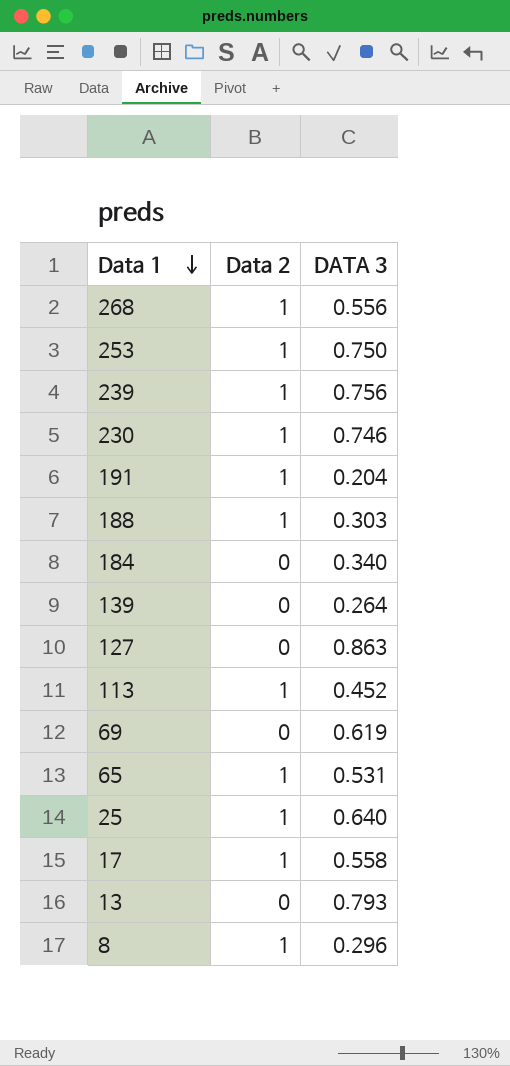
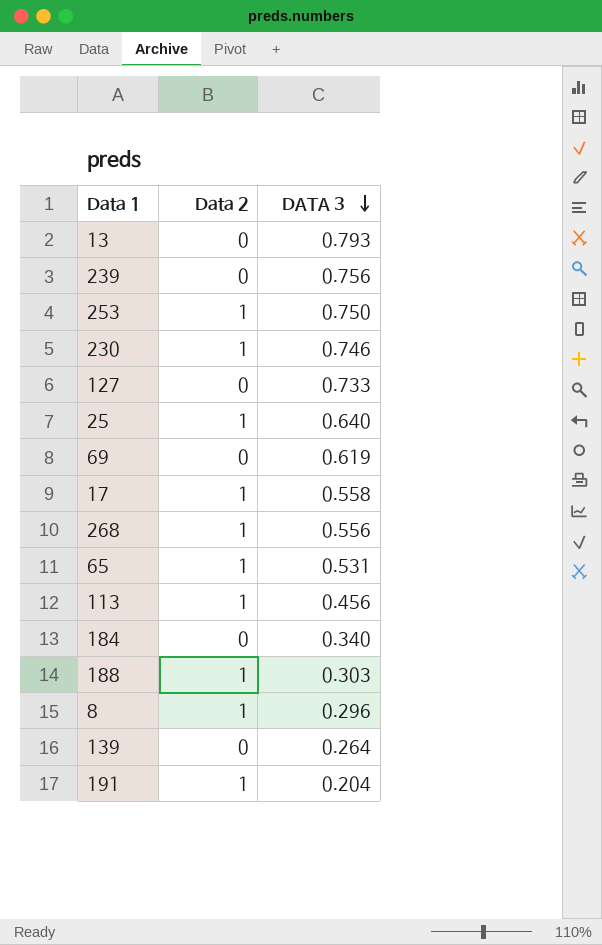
row order: Data 1 descending -> DATA 3 descending
239 | Data 2: 1 -> 0
127 | DATA 3: 0.863 -> 0.733
113 | DATA 3: 0.452 -> 0.456

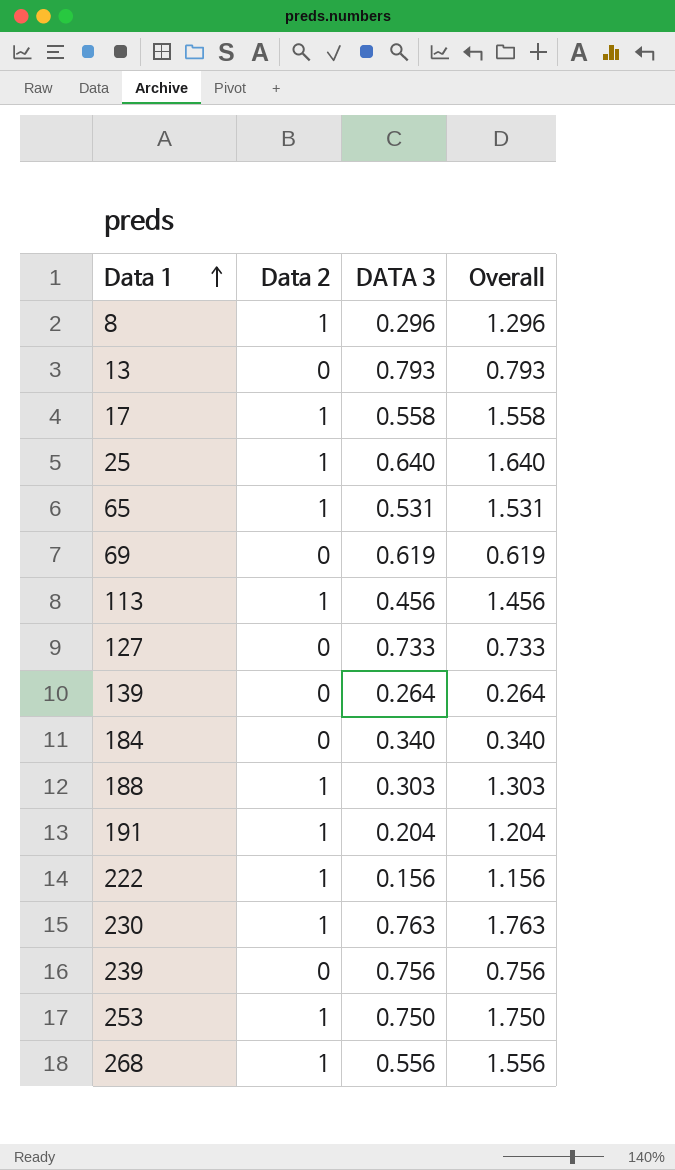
row order: DATA 3 descending -> Data 1 ascending
column Overall | formula: none -> [Data 2] + [DATA 3]
row 222: none -> 1 | 0.156 | 1.156
230 | DATA 3: 0.746 -> 0.763

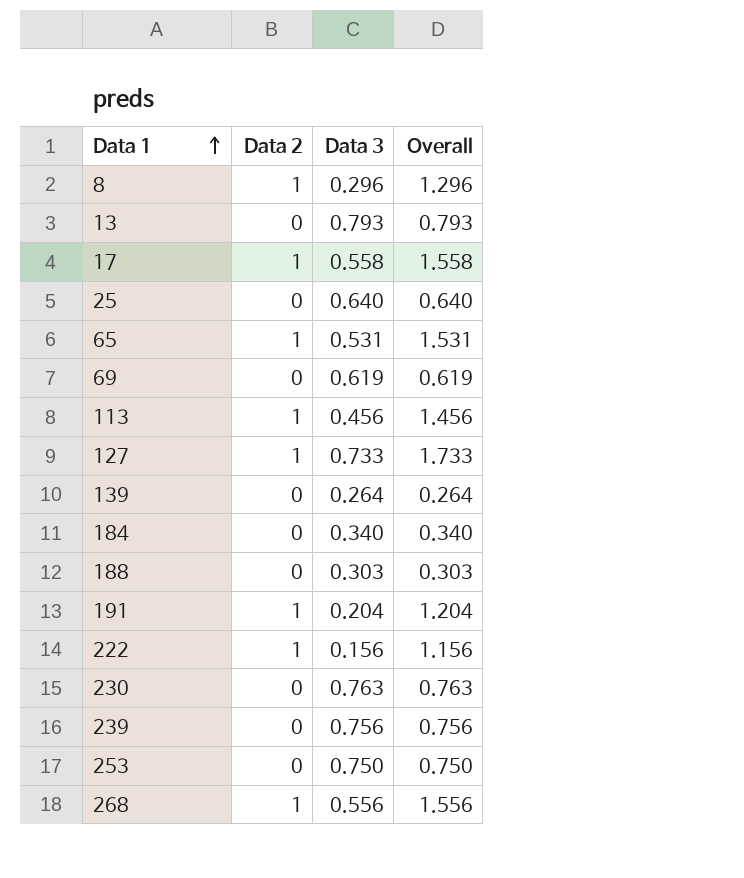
column name: DATA 3 -> Data 3
25 | Data 2: 1 -> 0
25 | Overall: 1.640 -> 0.640
127 | Data 2: 0 -> 1
127 | Overall: 0.733 -> 1.733
188 | Data 2: 1 -> 0
188 | Overall: 1.303 -> 0.303
230 | Data 2: 1 -> 0
230 | Overall: 1.763 -> 0.763
253 | Data 2: 1 -> 0
253 | Overall: 1.750 -> 0.750

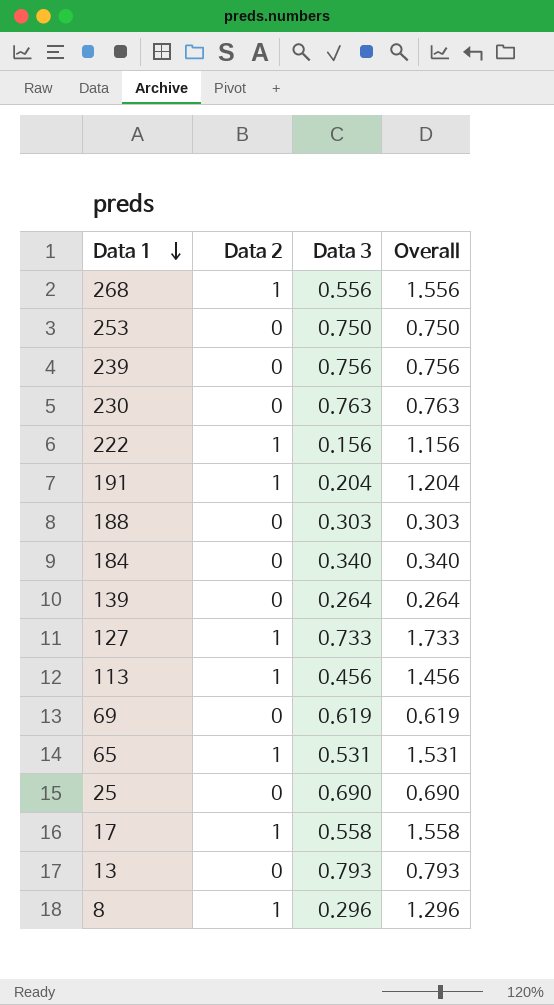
row order: Data 1 ascending -> Data 1 descending
25 | Data 3: 0.640 -> 0.690
25 | Overall: 0.640 -> 0.690

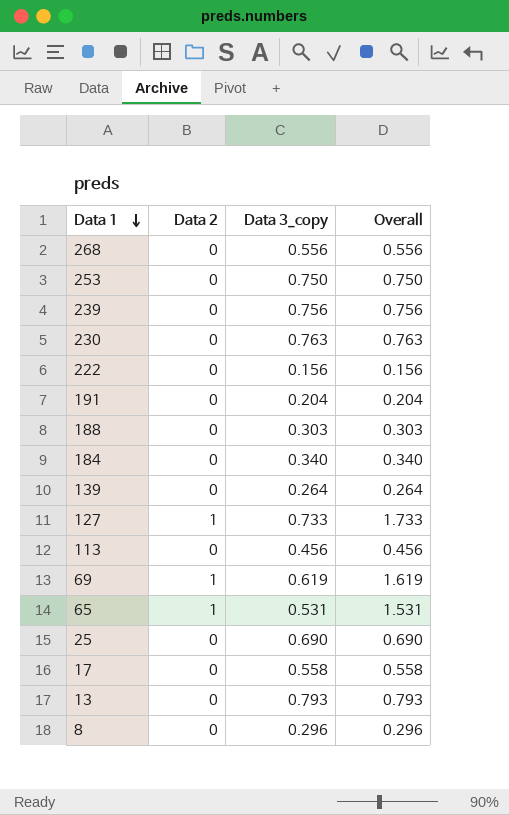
column name: Data 3 -> Data 3_copy
268 | Data 2: 1 -> 0
268 | Overall: 1.556 -> 0.556
222 | Data 2: 1 -> 0
222 | Overall: 1.156 -> 0.156
191 | Data 2: 1 -> 0
191 | Overall: 1.204 -> 0.204
113 | Data 2: 1 -> 0
113 | Overall: 1.456 -> 0.456
69 | Data 2: 0 -> 1
69 | Overall: 0.619 -> 1.619
17 | Data 2: 1 -> 0
17 | Overall: 1.558 -> 0.558
8 | Data 2: 1 -> 0
8 | Overall: 1.296 -> 0.296

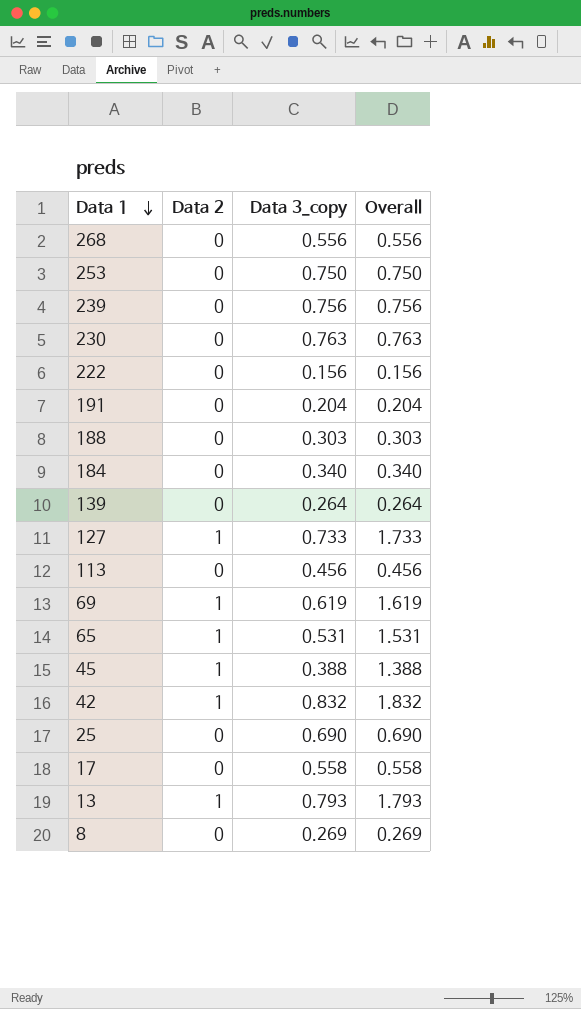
row 45: none -> 1 | 0.388 | 1.388
row 42: none -> 1 | 0.832 | 1.832
13 | Data 2: 0 -> 1
13 | Overall: 0.793 -> 1.793
8 | Data 3_copy: 0.296 -> 0.269
8 | Overall: 0.296 -> 0.269

